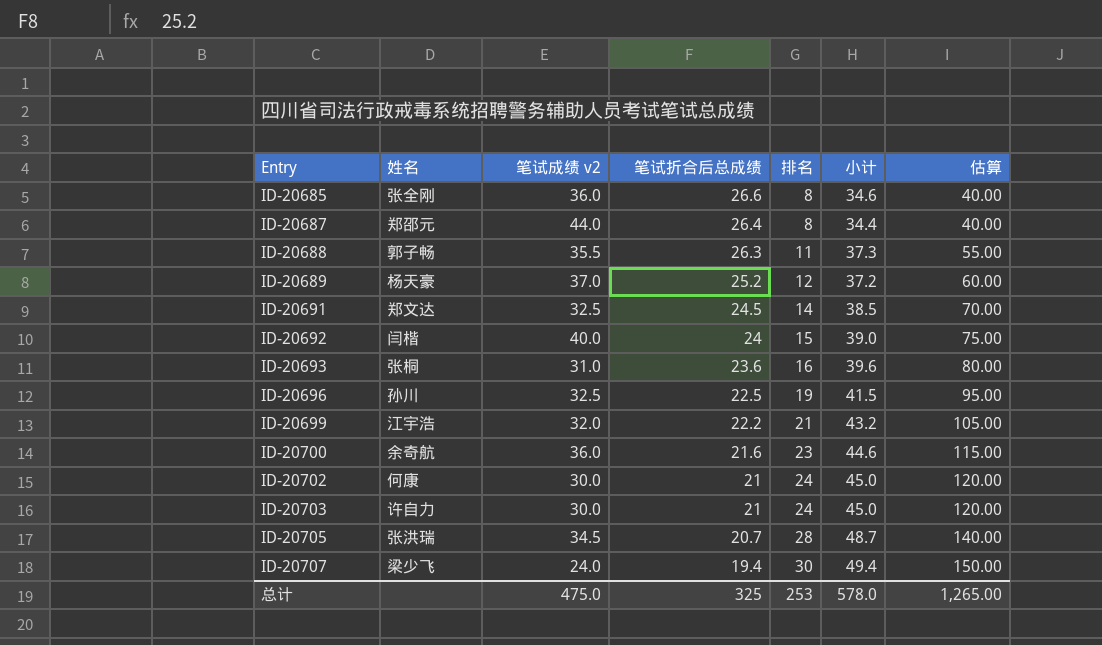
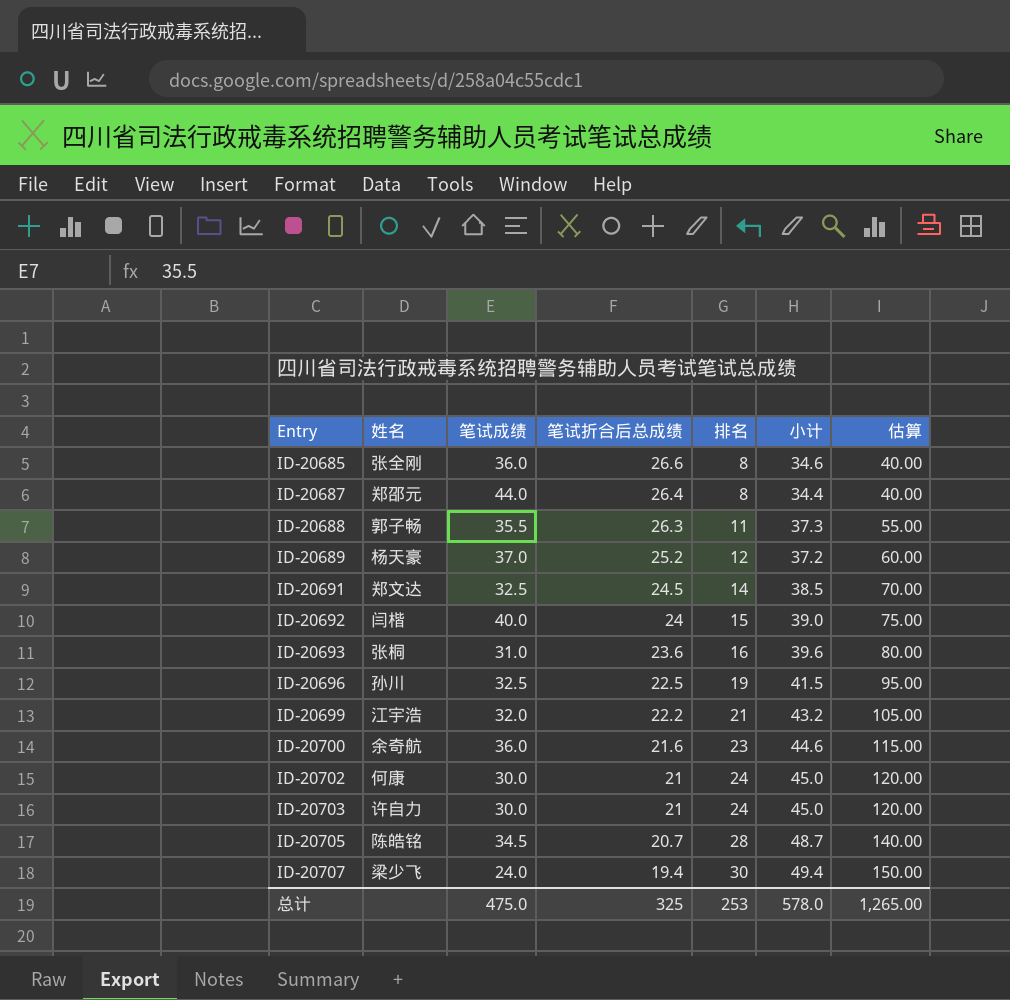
column name: 笔试成绩 v2 -> 笔试成绩
ID-20705 | 姓名: 张洪瑞 -> 陈皓铭

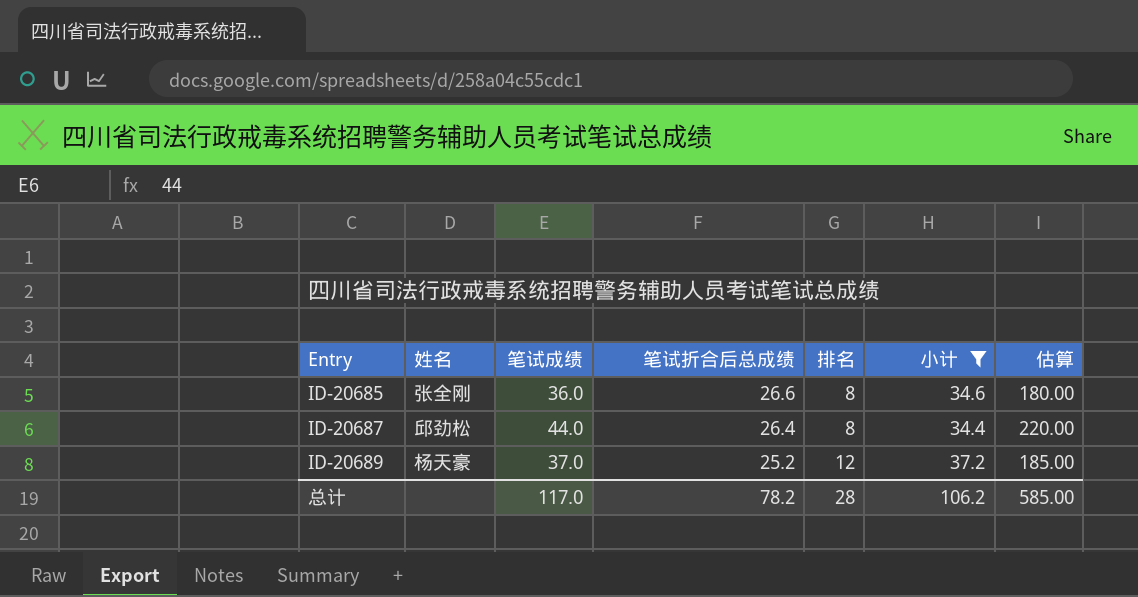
filter: none -> 小计 <= 37.2
column 估算 | formula: [排名] * 5 -> [笔试成绩] * 5
ID-20687 | 姓名: 郑邵元 -> 邱劲松
总计 | 笔试成绩: 475.0 -> 117.0
总计 | 笔试折合后总成绩: 325 -> 78.2
总计 | 排名: 253 -> 28
总计 | 小计: 578.0 -> 106.2
总计 | 估算: 1,265.00 -> 585.00

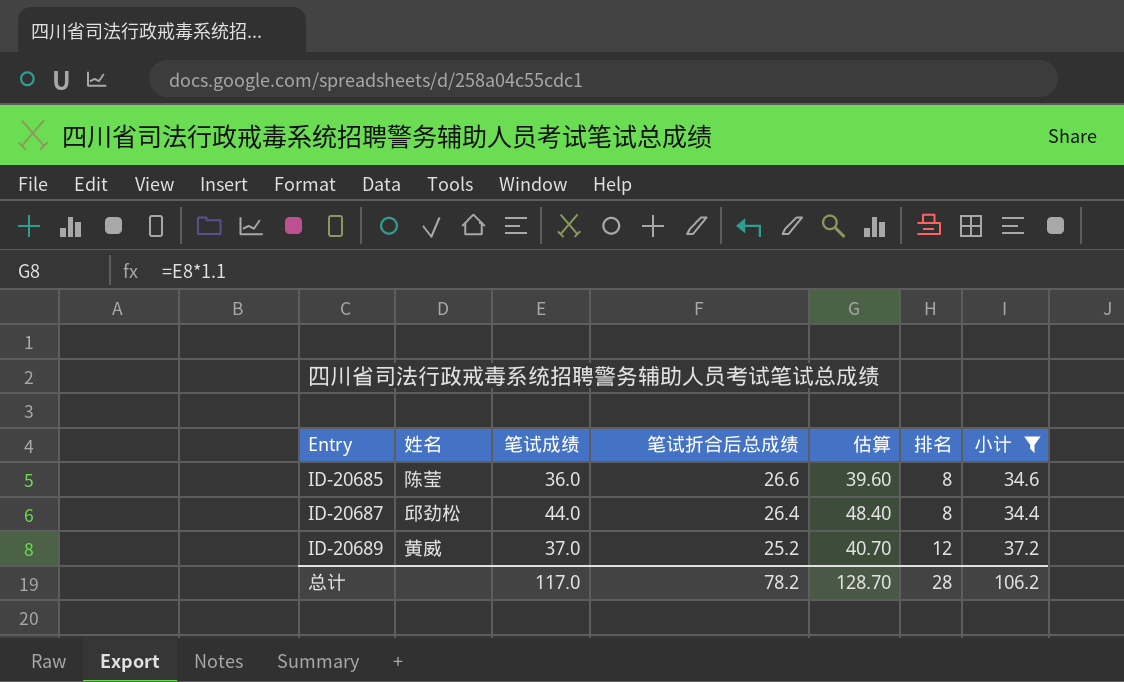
column 估算 | formula: [笔试成绩] * 5 -> [笔试成绩] * 1.1
column 估算 | position: 7 -> 5
ID-20685 | 姓名: 张全刚 -> 陈莹
ID-20689 | 姓名: 杨天豪 -> 黄威
总计 | 估算: 585.00 -> 128.70

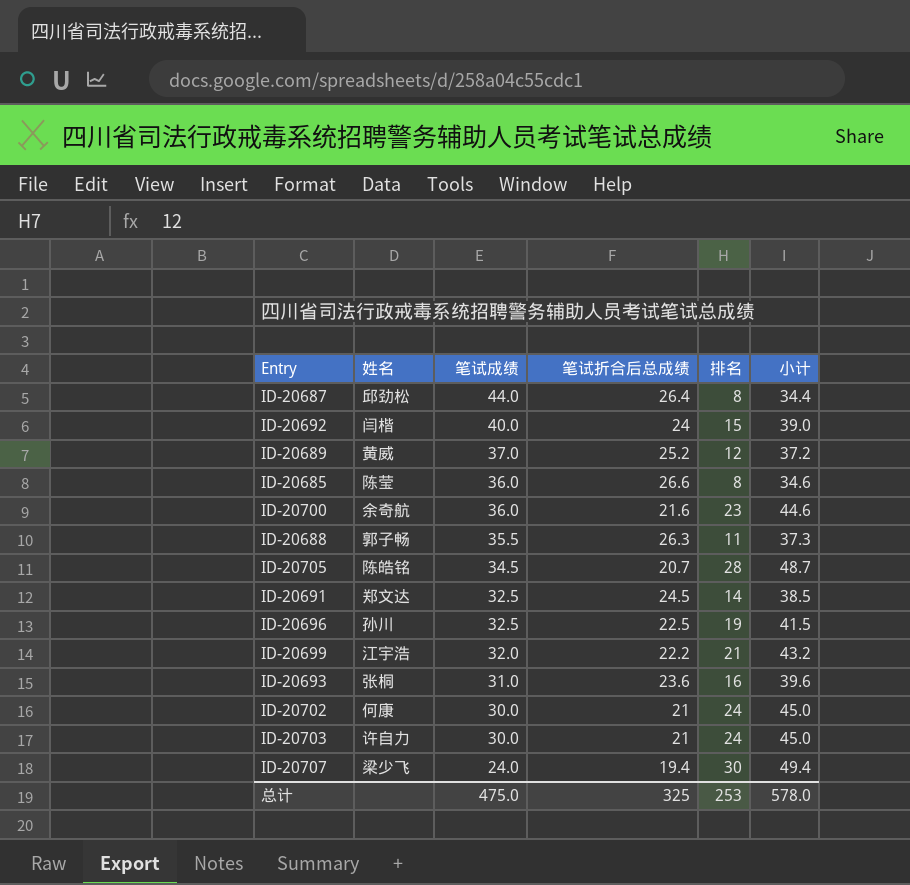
filter: 小计 <= 37.2 -> none
row order: Entry ascending -> 笔试成绩 descending
column 估算 | formula: [笔试成绩] * 1.1 -> none
总计 | 笔试成绩: 117.0 -> 475.0
总计 | 笔试折合后总成绩: 78.2 -> 325
总计 | 排名: 28 -> 253
总计 | 小计: 106.2 -> 578.0

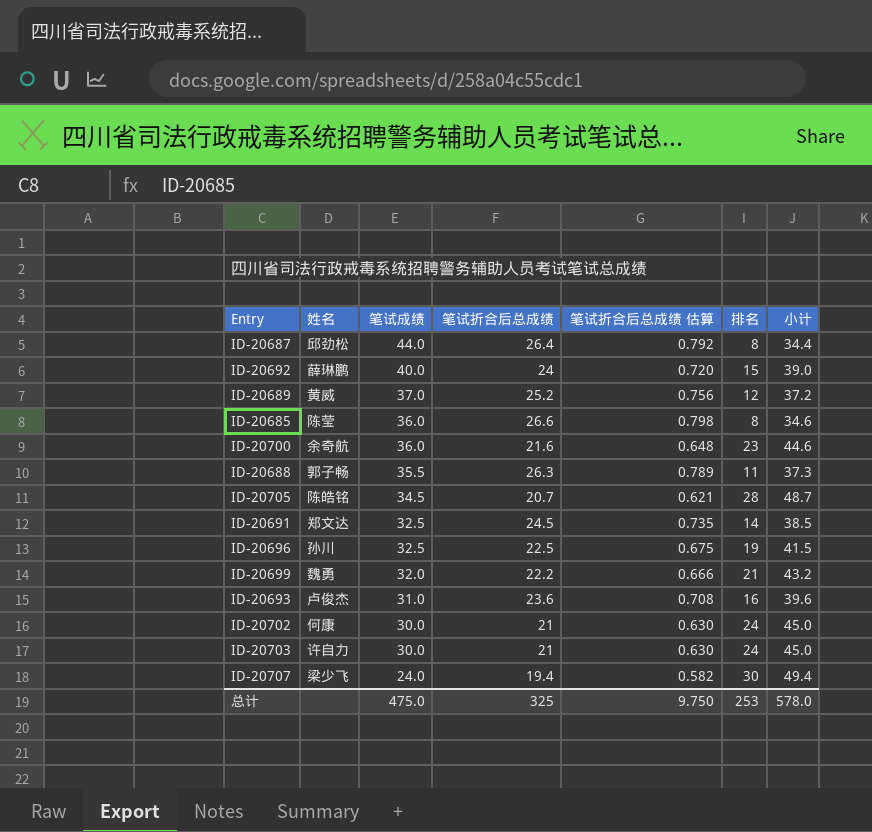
column 笔试折合后总成绩 估算 | formula: none -> [笔试折合后总成绩] * 0.03
ID-20692 | 姓名: 闫楷 -> 薛琳鹏
ID-20699 | 姓名: 江宇浩 -> 魏勇
ID-20693 | 姓名: 张桐 -> 卢俊杰

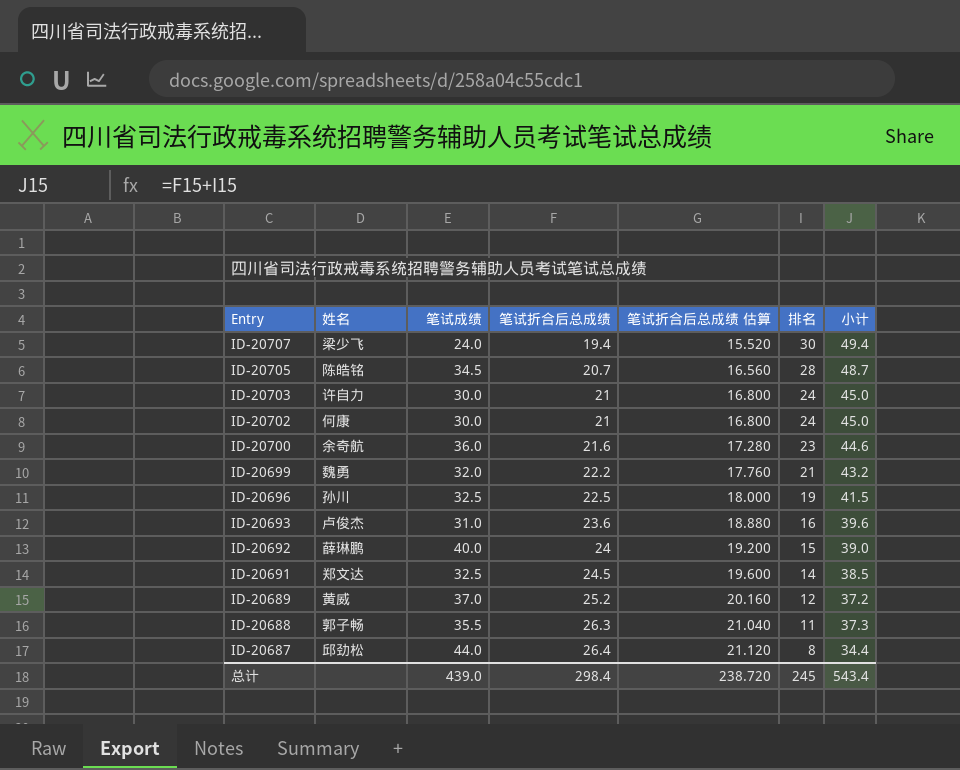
row order: 笔试成绩 descending -> Entry descending
column 笔试折合后总成绩 估算 | formula: [笔试折合后总成绩] * 0.03 -> [笔试折合后总成绩] * 0.8
row ID-20685: 陈莹 | 36.0 | 26.6 | 0.798 | 8 | 34.6 -> none
总计 | 笔试成绩: 475.0 -> 439.0
总计 | 笔试折合后总成绩: 325 -> 298.4
总计 | 笔试折合后总成绩 估算: 9.750 -> 238.720
总计 | 排名: 253 -> 245
总计 | 小计: 578.0 -> 543.4

